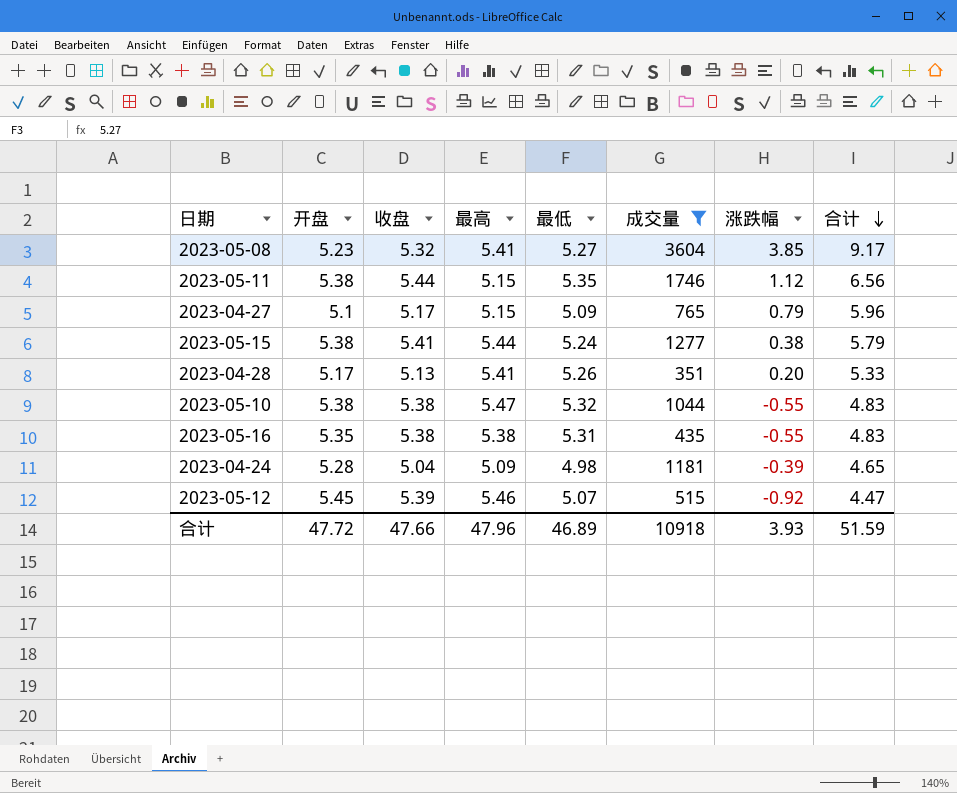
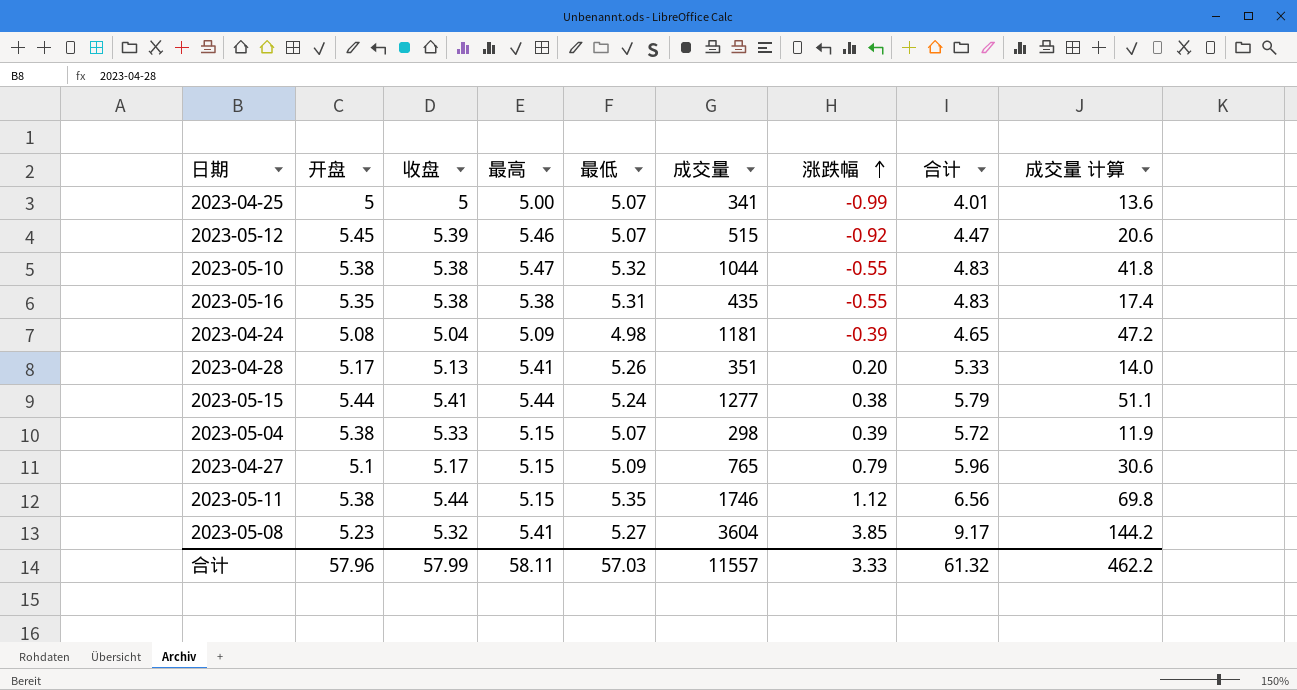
filter: 成交量 >= 351 -> none
row order: 合计 descending -> 涨跌幅 ascending
column 成交量 计算 | formula: none -> [成交量] * 0.04
2023-04-24 | 开盘: 5.28 -> 5.08
2023-05-15 | 开盘: 5.38 -> 5.44
合计 | 开盘: 47.72 -> 57.96
合计 | 收盘: 47.66 -> 57.99
合计 | 最高: 47.96 -> 58.11
合计 | 最低: 46.89 -> 57.03
合计 | 成交量: 10918 -> 11557
合计 | 涨跌幅: 3.93 -> 3.33
合计 | 合计: 51.59 -> 61.32

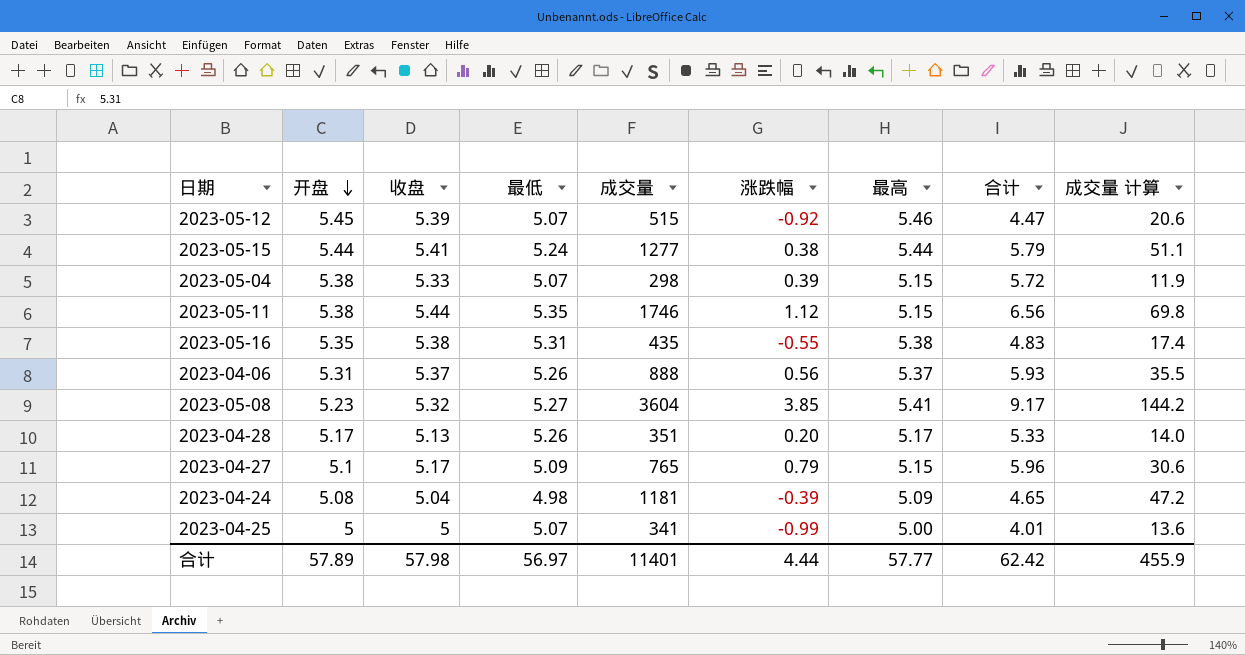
row order: 涨跌幅 ascending -> 开盘 descending
column 最高 | position: 4 -> 7
row 2023-05-10: 5.38 | 5.38 | 5.47 | 5.32 | 1044 | -0.55 | 4.83 | 41.8 -> none
row 2023-04-06: none -> 5.31 | 5.37 | 5.26 | 888 | 0.56 | 5.37 | 5.93 | 35.5
2023-04-28 | 最高: 5.41 -> 5.17
合计 | 开盘: 57.96 -> 57.89
合计 | 收盘: 57.99 -> 57.98
合计 | 最低: 57.03 -> 56.97
合计 | 成交量: 11557 -> 11401
合计 | 涨跌幅: 3.33 -> 4.44
合计 | 最高: 58.11 -> 57.77
合计 | 合计: 61.32 -> 62.42
合计 | 成交量 计算: 462.2 -> 455.9

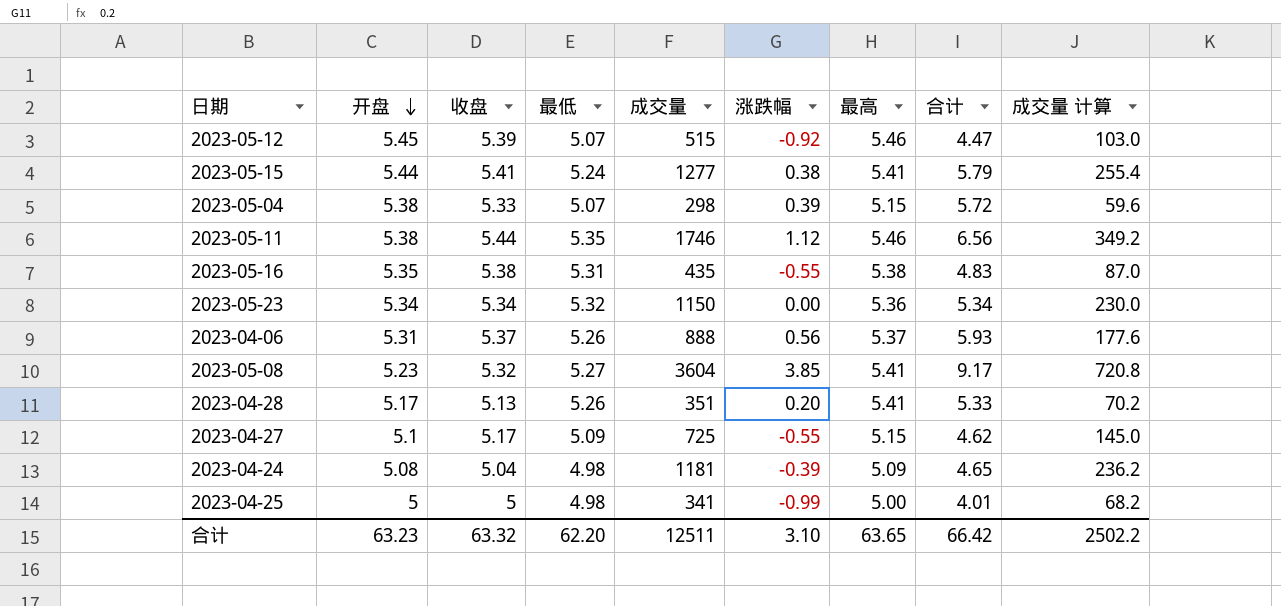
column 成交量 计算 | formula: [成交量] * 0.04 -> [成交量] * 0.2
2023-05-15 | 最高: 5.44 -> 5.41
2023-05-11 | 最高: 5.15 -> 5.46
row 2023-05-23: none -> 5.34 | 5.34 | 5.32 | 1150 | 0.00 | 5.36 | 5.34 | 230.0
2023-04-28 | 最高: 5.17 -> 5.41
2023-04-27 | 成交量: 765 -> 725
2023-04-27 | 涨跌幅: 0.79 -> -0.55
2023-04-27 | 合计: 5.96 -> 4.62
2023-04-25 | 最低: 5.07 -> 4.98
合计 | 开盘: 57.89 -> 63.23
合计 | 收盘: 57.98 -> 63.32
合计 | 最低: 56.97 -> 62.20
合计 | 成交量: 11401 -> 12511
合计 | 涨跌幅: 4.44 -> 3.10
合计 | 最高: 57.77 -> 63.65
合计 | 合计: 62.42 -> 66.42
合计 | 成交量 计算: 455.9 -> 2502.2

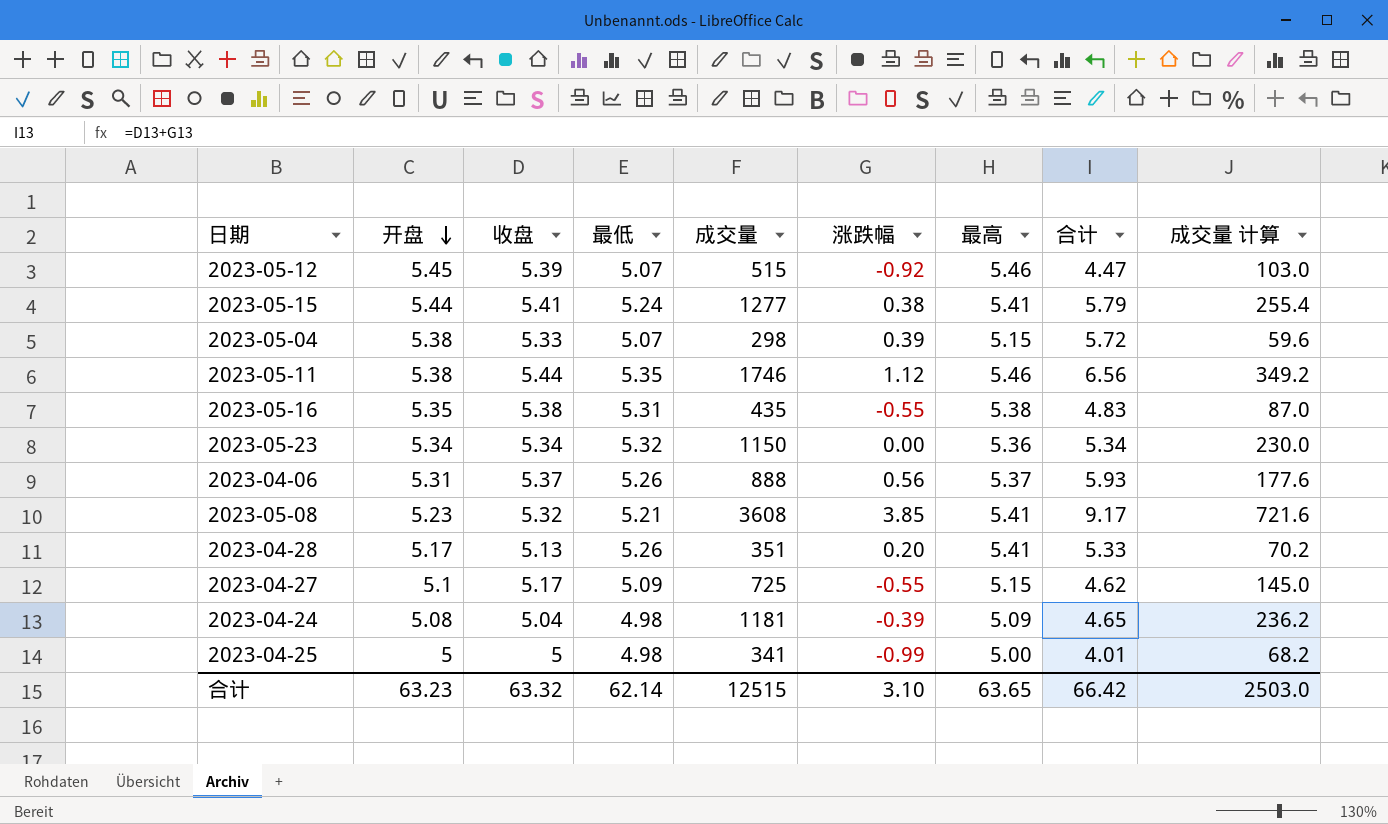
2023-05-08 | 最低: 5.27 -> 5.21
2023-05-08 | 成交量: 3604 -> 3608
2023-05-08 | 成交量 计算: 720.8 -> 721.6
合计 | 最低: 62.20 -> 62.14
合计 | 成交量: 12511 -> 12515
合计 | 成交量 计算: 2502.2 -> 2503.0

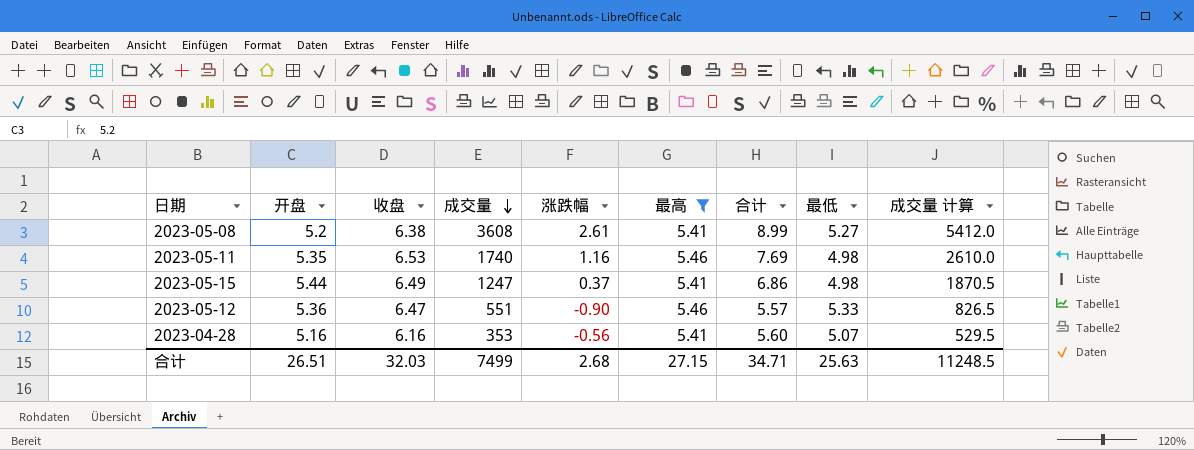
filter: none -> 最高 >= 5.41
row order: 开盘 descending -> 成交量 descending
column 最低 | position: 4 -> 8
column 成交量 计算 | formula: [成交量] * 0.2 -> [成交量] * 1.5
2023-05-08 | 开盘: 5.23 -> 5.2
2023-05-08 | 收盘: 5.32 -> 6.38
2023-05-08 | 涨跌幅: 3.85 -> 2.61
2023-05-08 | 合计: 9.17 -> 8.99
2023-05-08 | 最低: 5.21 -> 5.27
2023-05-11 | 开盘: 5.38 -> 5.35
2023-05-11 | 收盘: 5.44 -> 6.53
2023-05-11 | 成交量: 1746 -> 1740
2023-05-11 | 涨跌幅: 1.12 -> 1.16
2023-05-11 | 合计: 6.56 -> 7.69
2023-05-11 | 最低: 5.35 -> 4.98
2023-05-15 | 收盘: 5.41 -> 6.49
2023-05-15 | 成交量: 1277 -> 1247
2023-05-15 | 涨跌幅: 0.38 -> 0.37
2023-05-15 | 合计: 5.79 -> 6.86
2023-05-15 | 最低: 5.24 -> 4.98
2023-05-12 | 开盘: 5.45 -> 5.36
2023-05-12 | 收盘: 5.39 -> 6.47
2023-05-12 | 成交量: 515 -> 551
2023-05-12 | 涨跌幅: -0.92 -> -0.90
2023-05-12 | 合计: 4.47 -> 5.57
2023-05-12 | 最低: 5.07 -> 5.33
2023-04-28 | 开盘: 5.17 -> 5.16
2023-04-28 | 收盘: 5.13 -> 6.16
2023-04-28 | 成交量: 351 -> 353
2023-04-28 | 涨跌幅: 0.20 -> -0.56
2023-04-28 | 合计: 5.33 -> 5.60
2023-04-28 | 最低: 5.26 -> 5.07
合计 | 开盘: 63.23 -> 26.51
合计 | 收盘: 63.32 -> 32.03
合计 | 成交量: 12515 -> 7499
合计 | 涨跌幅: 3.10 -> 2.68
合计 | 最高: 63.65 -> 27.15
合计 | 合计: 66.42 -> 34.71
合计 | 最低: 62.14 -> 25.63
合计 | 成交量 计算: 2503.0 -> 11248.5

